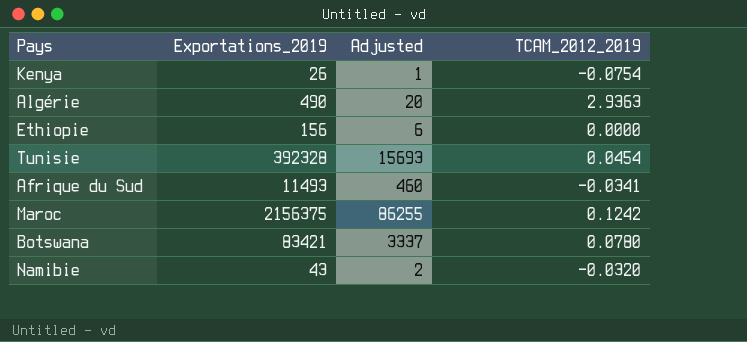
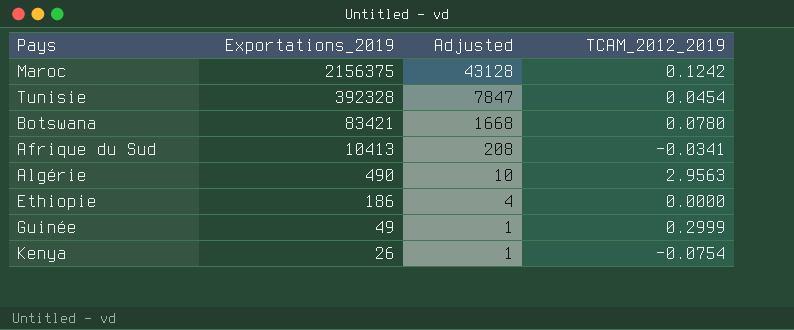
row order: none -> Exportations_2019 descending
column Adjusted | formula: [Exportations_2019] * 0.04 -> [Exportations_2019] * 0.02
row Namibie: 43 | 2 | -0.0320 -> none
Afrique du Sud | Exportations_2019: 11493 -> 10413
Algérie | TCAM_2012_2019: 2.9363 -> 2.9563
Ethiopie | Exportations_2019: 156 -> 186
row Guinée: none -> 49 | 1 | 0.2999

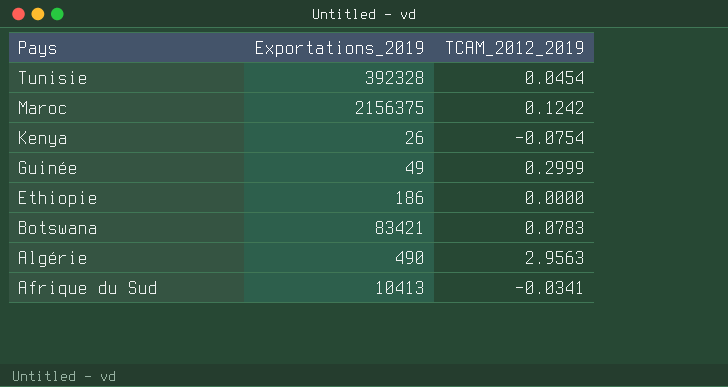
row order: Exportations_2019 descending -> Pays descending
column Adjusted | formula: [Exportations_2019] * 0.02 -> none
Botswana | TCAM_2012_2019: 0.0780 -> 0.0783

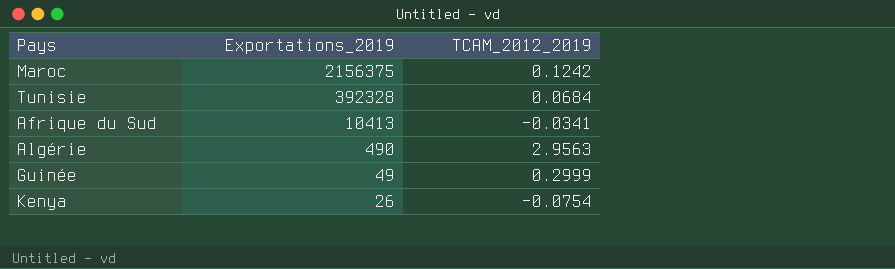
row order: Pays descending -> Exportations_2019 descending
row Ethiopie: 186 | 0.0000 -> none
row Botswana: 83421 | 0.0783 -> none
Tunisie | TCAM_2012_2019: 0.0454 -> 0.0684

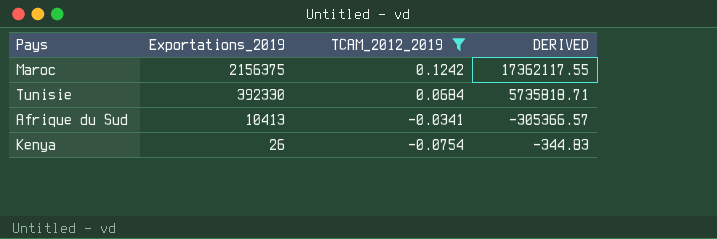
filter: none -> TCAM_2012_2019 <= 0.1242
column DERIVED | formula: none -> [Exportations_2019] / [TCAM_2012_2019]
Tunisie | Exportations_2019: 392328 -> 392330

